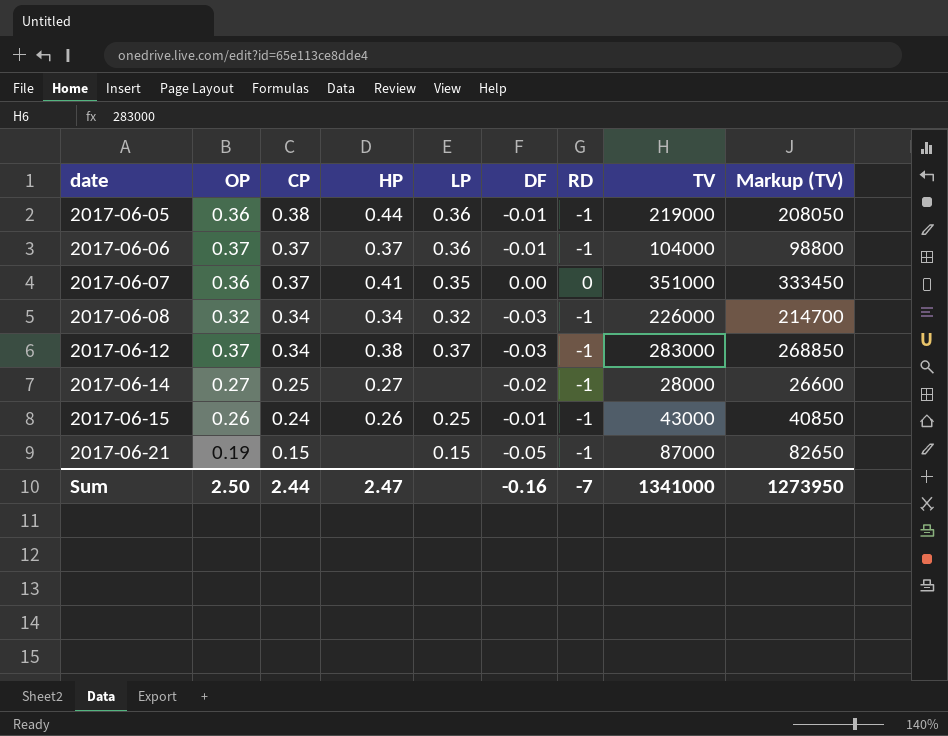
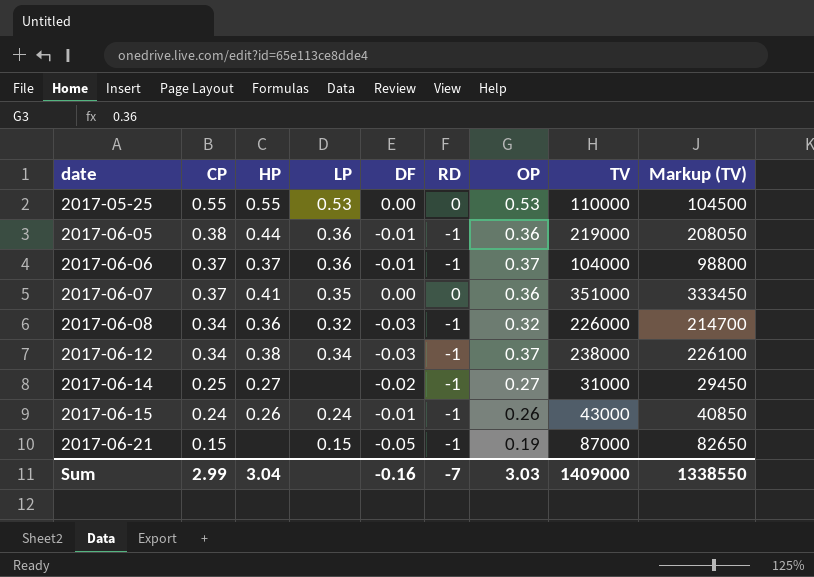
column OP | position: 2 -> 7
row 2017-05-25: none -> 0.55 | 0.55 | 0.53 | 0.00 | 0 | 0.53 | 110000 | 104500
2017-06-08 | HP: 0.34 -> 0.36
2017-06-12 | LP: 0.37 -> 0.34
2017-06-12 | TV: 283000 -> 238000
2017-06-12 | Markup (TV): 268850 -> 226100
2017-06-14 | TV: 28000 -> 31000
2017-06-14 | Markup (TV): 26600 -> 29450
2017-06-15 | LP: 0.25 -> 0.24
Sum | CP: 2.44 -> 2.99
Sum | HP: 2.47 -> 3.04
Sum | OP: 2.50 -> 3.03
Sum | TV: 1341000 -> 1409000
Sum | Markup (TV): 1273950 -> 1338550

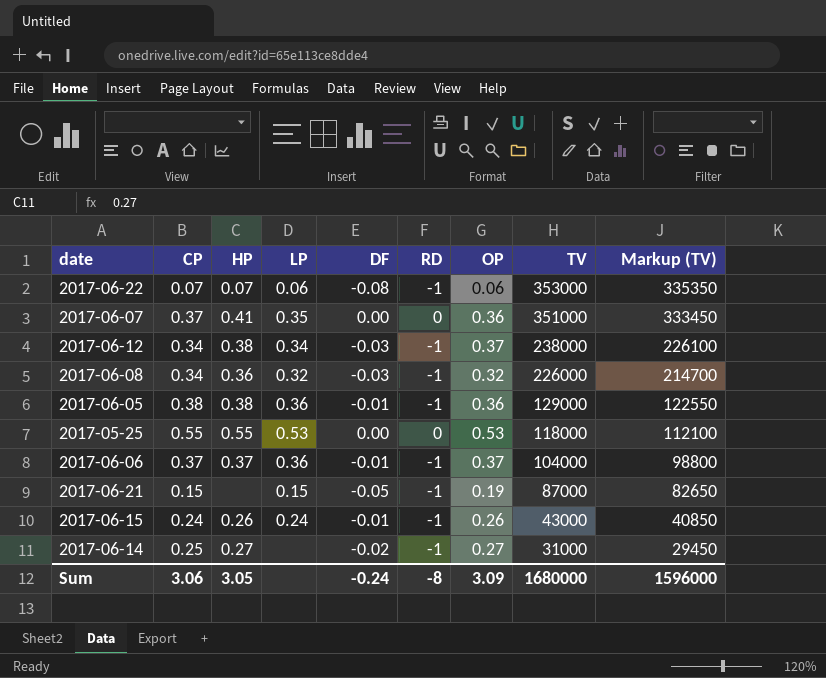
row order: date ascending -> TV descending
row 2017-06-22: none -> 0.07 | 0.07 | 0.06 | -0.08 | -1 | 0.06 | 353000 | 335350
2017-06-05 | HP: 0.44 -> 0.38
2017-06-05 | TV: 219000 -> 129000
2017-06-05 | Markup (TV): 208050 -> 122550
2017-05-25 | TV: 110000 -> 118000
2017-05-25 | Markup (TV): 104500 -> 112100
Sum | CP: 2.99 -> 3.06
Sum | HP: 3.04 -> 3.05
Sum | DF: -0.16 -> -0.24
Sum | RD: -7 -> -8
Sum | OP: 3.03 -> 3.09
Sum | TV: 1409000 -> 1680000
Sum | Markup (TV): 1338550 -> 1596000

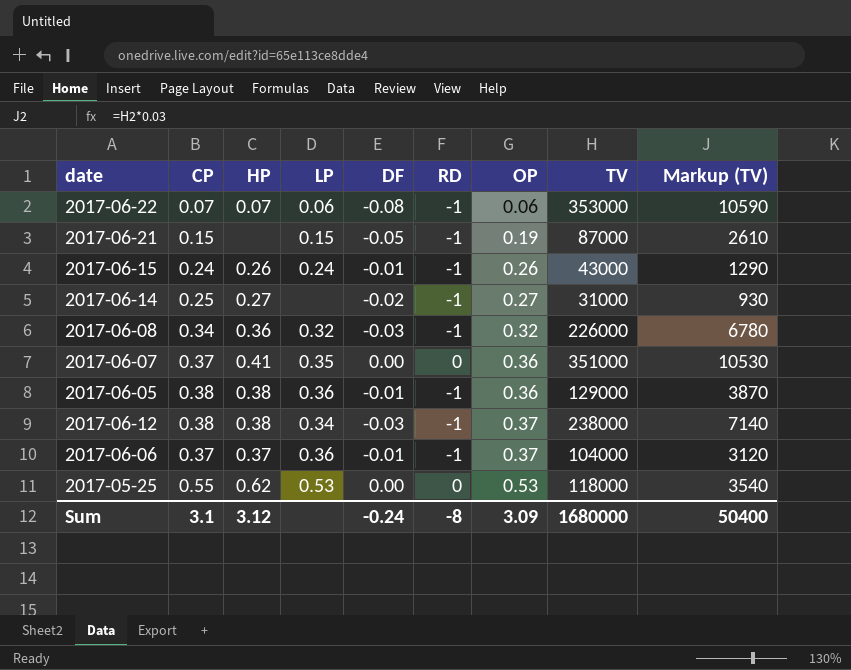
row order: TV descending -> OP ascending
column Markup (TV) | formula: [TV] * 0.95 -> [TV] * 0.03
2017-06-12 | CP: 0.34 -> 0.38
2017-05-25 | HP: 0.55 -> 0.62
Sum | CP: 3.06 -> 3.1
Sum | HP: 3.05 -> 3.12
Sum | Markup (TV): 1596000 -> 50400

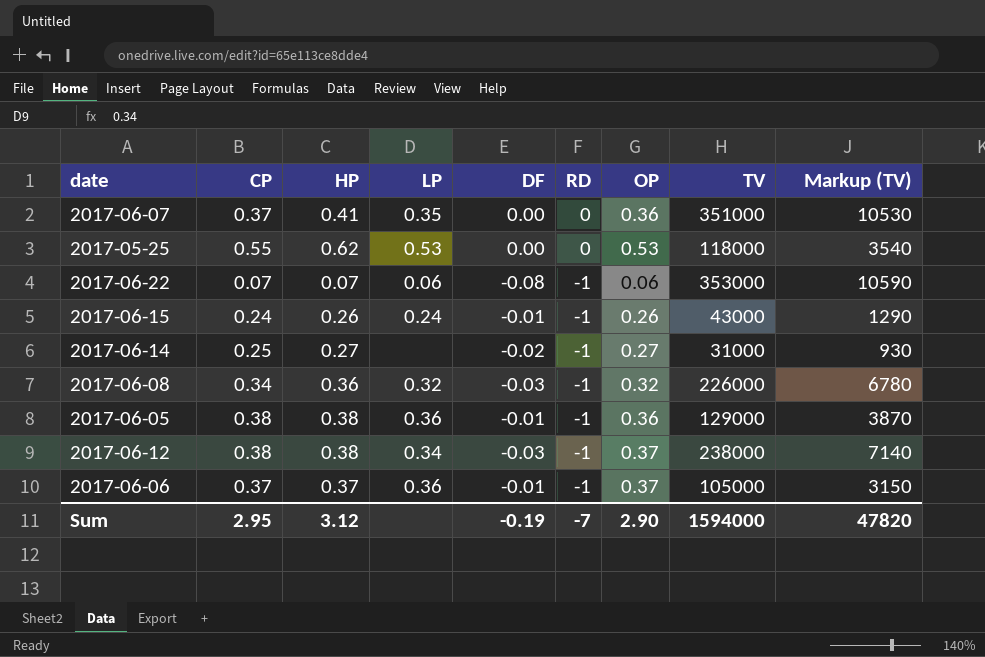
row order: OP ascending -> RD descending
row 2017-06-21: 0.15 | none | 0.15 | -0.05 | -1 | 0.19 | 87000 | 2610 -> none
2017-06-06 | TV: 104000 -> 105000
2017-06-06 | Markup (TV): 3120 -> 3150
Sum | CP: 3.1 -> 2.95
Sum | DF: -0.24 -> -0.19
Sum | RD: -8 -> -7
Sum | OP: 3.09 -> 2.90
Sum | TV: 1680000 -> 1594000
Sum | Markup (TV): 50400 -> 47820

